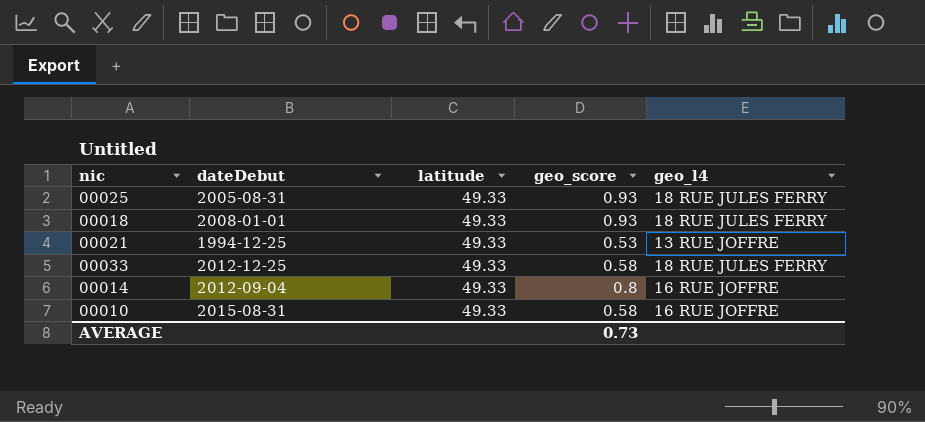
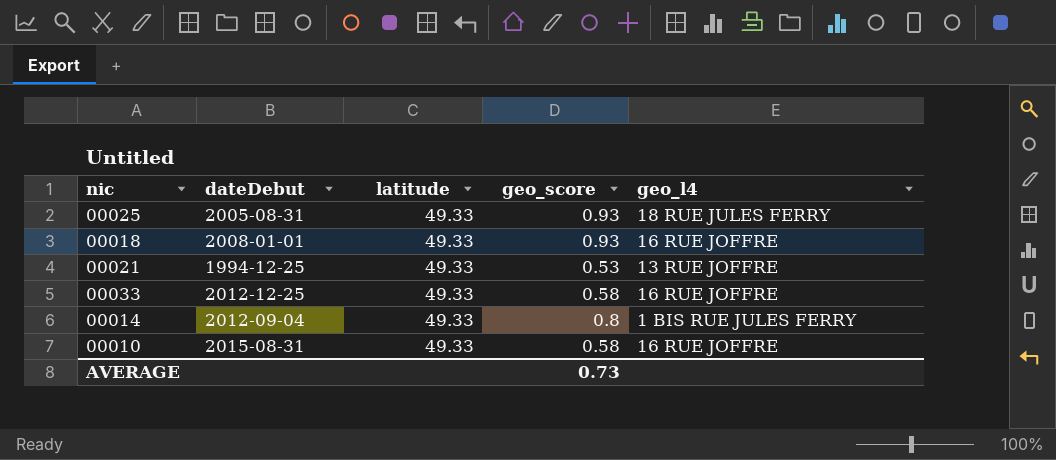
00018 | geo_l4: 18 RUE JULES FERRY -> 16 RUE JOFFRE
00033 | geo_l4: 18 RUE JULES FERRY -> 16 RUE JOFFRE
00014 | geo_l4: 16 RUE JOFFRE -> 1 BIS RUE JULES FERRY

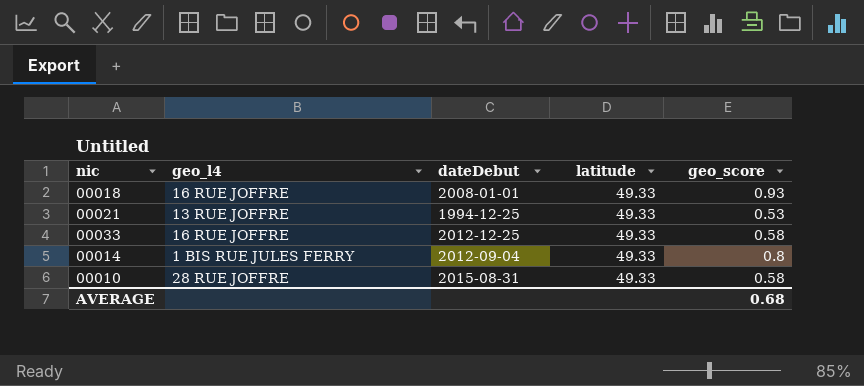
column geo_l4 | position: 5 -> 2
row 00025: 2005-08-31 | 49.33 | 0.93 | 18 RUE JULES FERRY -> none
00010 | geo_l4: 16 RUE JOFFRE -> 28 RUE JOFFRE
AVERAGE | geo_score: 0.73 -> 0.68

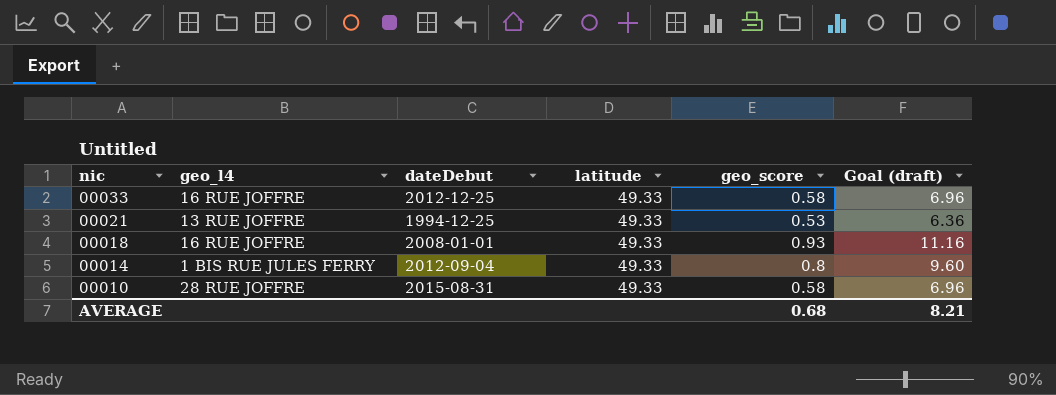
row order: none -> nic descending
column Goal (draft) | formula: none -> [geo_score] * 12

